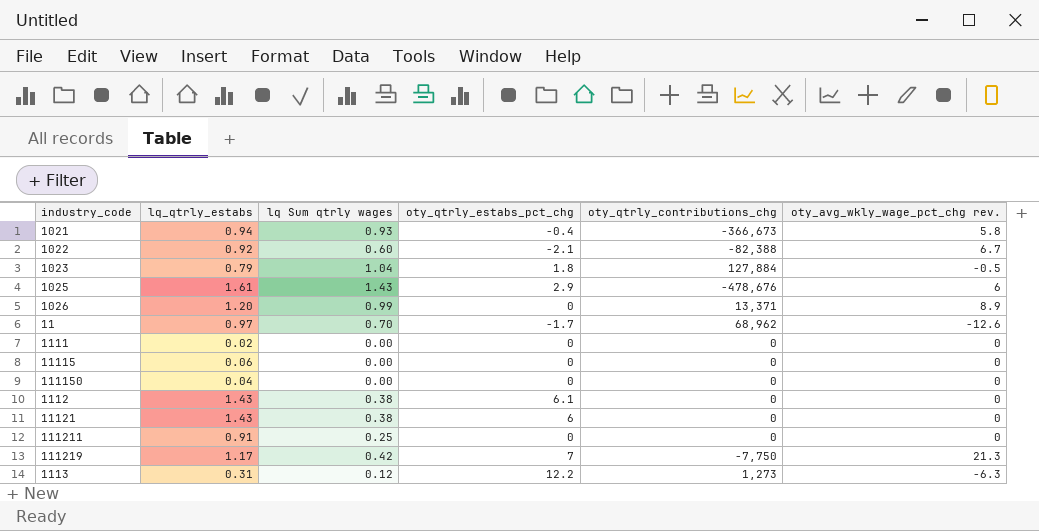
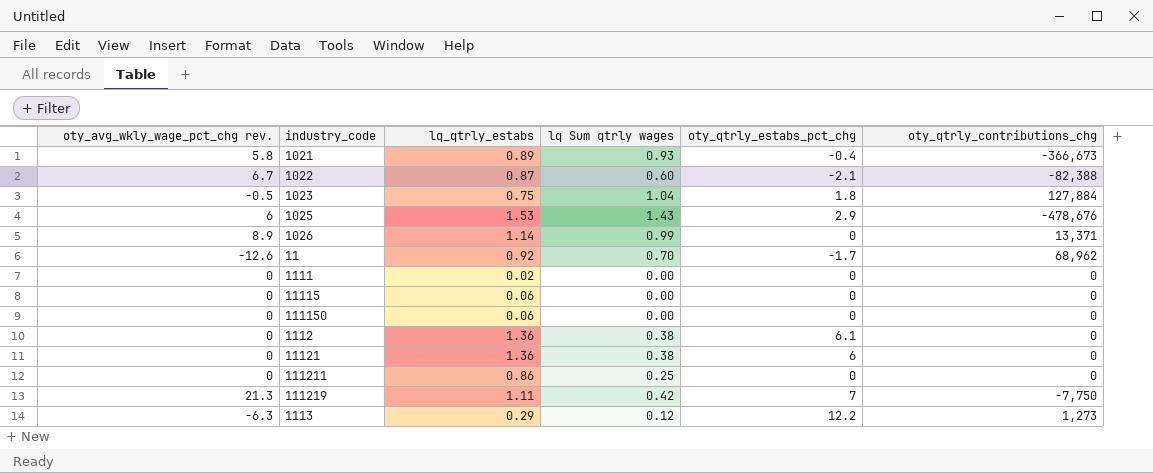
column oty_avg_wkly_wage_pct_chg rev. | position: 6 -> 1
1021 | lq_qtrly_estabs: 0.94 -> 0.89
1022 | lq_qtrly_estabs: 0.92 -> 0.87
1023 | lq_qtrly_estabs: 0.79 -> 0.75
1025 | lq_qtrly_estabs: 1.61 -> 1.53
1026 | lq_qtrly_estabs: 1.20 -> 1.14
11 | lq_qtrly_estabs: 0.97 -> 0.92
111150 | lq_qtrly_estabs: 0.04 -> 0.06
1112 | lq_qtrly_estabs: 1.43 -> 1.36
11121 | lq_qtrly_estabs: 1.43 -> 1.36
111211 | lq_qtrly_estabs: 0.91 -> 0.86
111219 | lq_qtrly_estabs: 1.17 -> 1.11
1113 | lq_qtrly_estabs: 0.31 -> 0.29

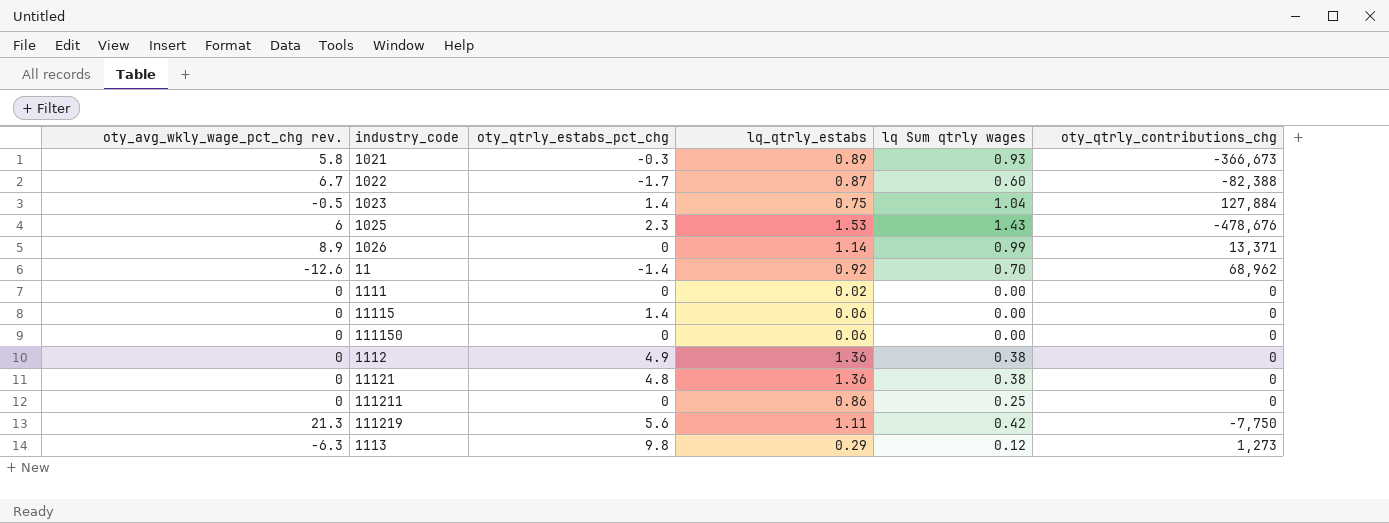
column oty_qtrly_estabs_pct_chg | position: 5 -> 3
1021 | oty_qtrly_estabs_pct_chg: -0.4 -> -0.3
1022 | oty_qtrly_estabs_pct_chg: -2.1 -> -1.7
1023 | oty_qtrly_estabs_pct_chg: 1.8 -> 1.4
1025 | oty_qtrly_estabs_pct_chg: 2.9 -> 2.3
11 | oty_qtrly_estabs_pct_chg: -1.7 -> -1.4
11115 | oty_qtrly_estabs_pct_chg: 0 -> 1.4
1112 | oty_qtrly_estabs_pct_chg: 6.1 -> 4.9
11121 | oty_qtrly_estabs_pct_chg: 6 -> 4.8
111219 | oty_qtrly_estabs_pct_chg: 7 -> 5.6
1113 | oty_qtrly_estabs_pct_chg: 12.2 -> 9.8

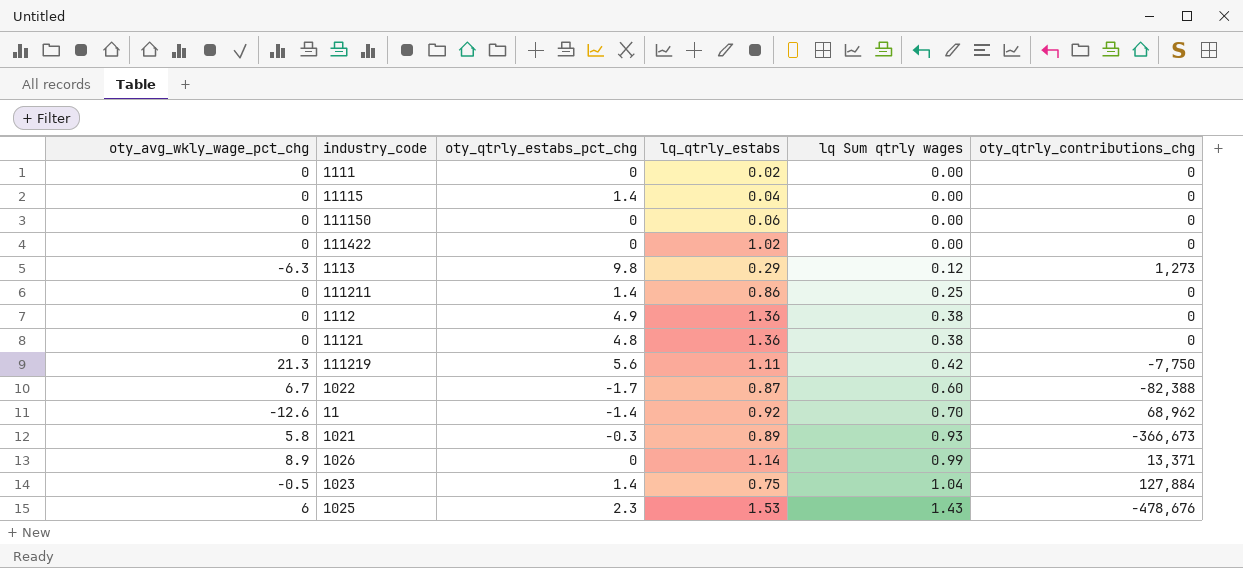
row order: none -> lq Sum qtrly wages ascending
column name: oty_avg_wkly_wage_pct_chg rev. -> oty_avg_wkly_wage_pct_chg
11115 | lq_qtrly_estabs: 0.06 -> 0.04
row 111422: none -> 0 | 0 | 1.02 | 0.00 | 0
111211 | oty_qtrly_estabs_pct_chg: 0 -> 1.4

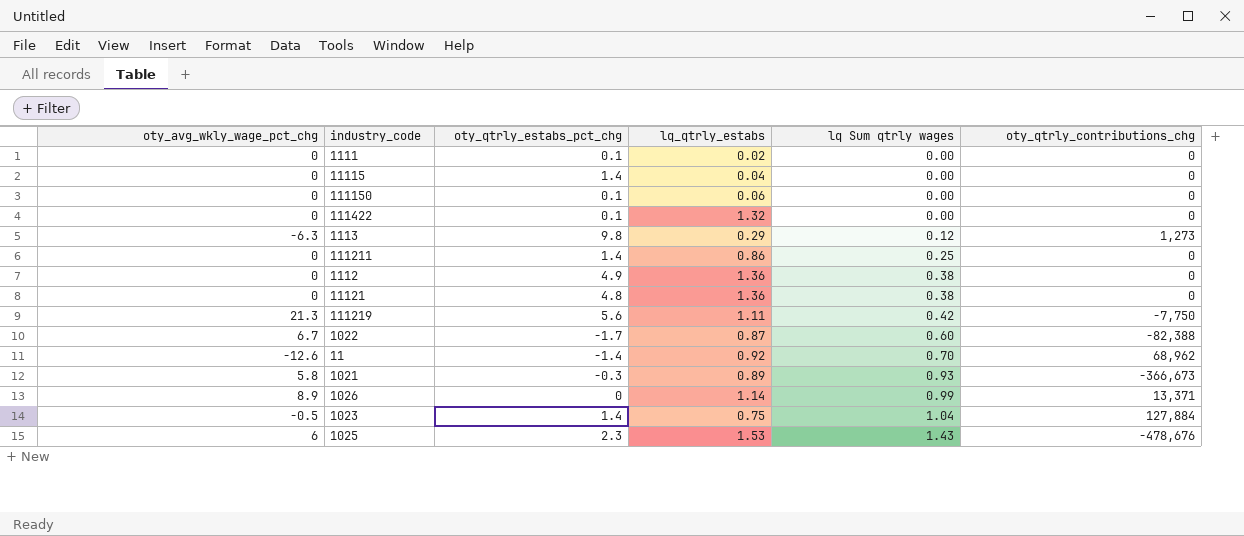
1111 | oty_qtrly_estabs_pct_chg: 0 -> 0.1
111150 | oty_qtrly_estabs_pct_chg: 0 -> 0.1
111422 | oty_qtrly_estabs_pct_chg: 0 -> 0.1
111422 | lq_qtrly_estabs: 1.02 -> 1.32

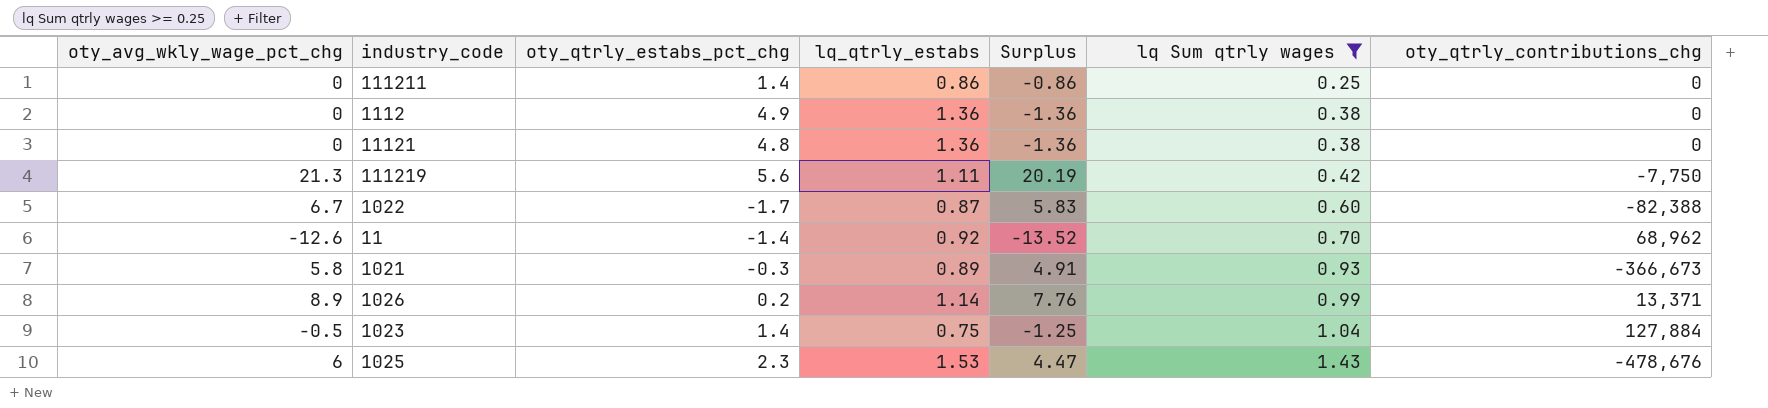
filter: none -> lq Sum qtrly wages >= 0.25
column Surplus | formula: none -> [oty_avg_wkly_wage_pct_chg] - [lq_qtrly_estabs]
1026 | oty_qtrly_estabs_pct_chg: 0 -> 0.2

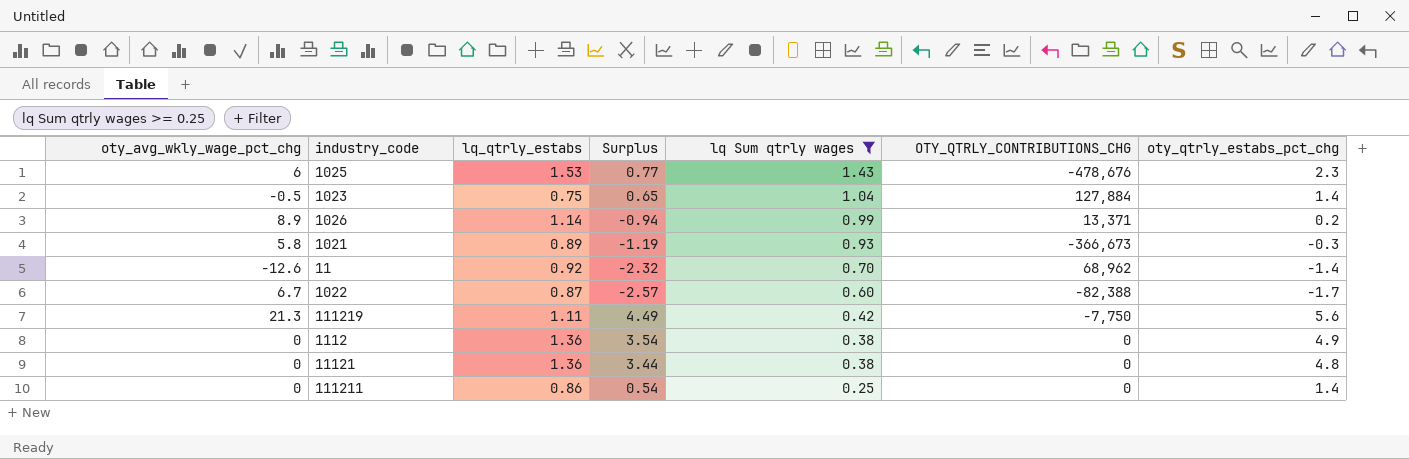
row order: lq Sum qtrly wages ascending -> lq Sum qtrly wages descending
column Surplus | formula: [oty_avg_wkly_wage_pct_chg] - [lq_qtrly_estabs] -> [oty_qtrly_estabs_pct_chg] - [lq_qtrly_estabs]
column name: oty_qtrly_contributions_chg -> OTY_QTRLY_CONTRIBUTIONS_CHG
column oty_qtrly_estabs_pct_chg | position: 3 -> 7

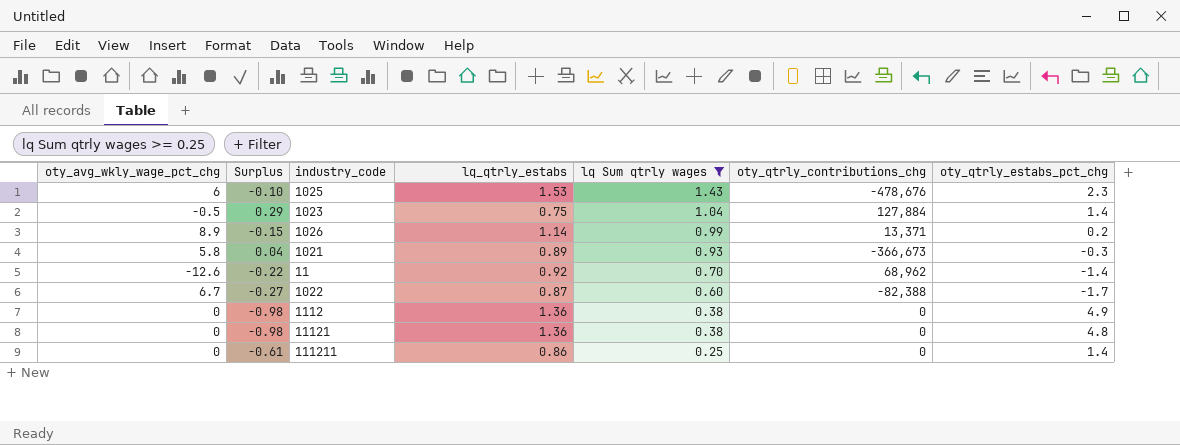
column Surplus | formula: [oty_qtrly_estabs_pct_chg] - [lq_qtrly_estabs] -> [lq Sum qtrly wages] - [lq_qtrly_estabs]
column Surplus | position: 4 -> 2
column name: OTY_QTRLY_CONTRIBUTIONS_CHG -> oty_qtrly_contributions_chg
row 111219: 21.3 | 1.11 | 4.49 | 0.42 | -7,750 | 5.6 -> none

